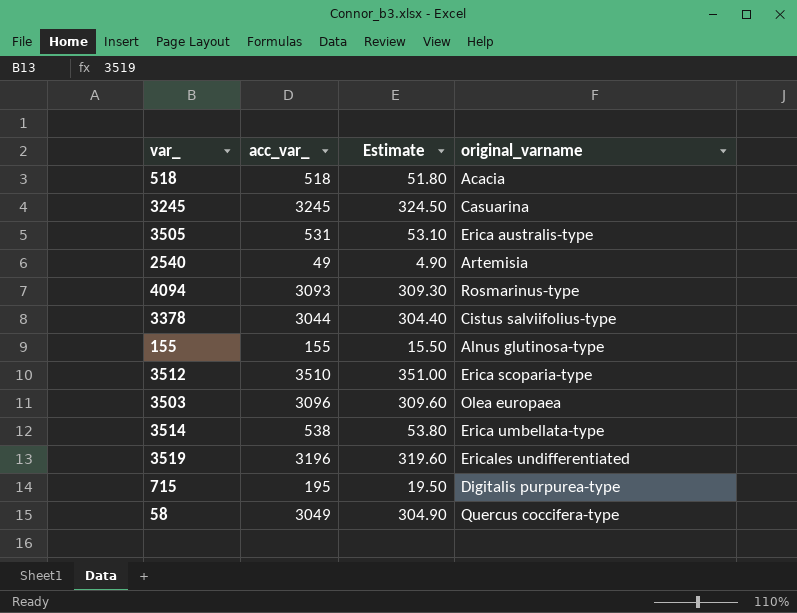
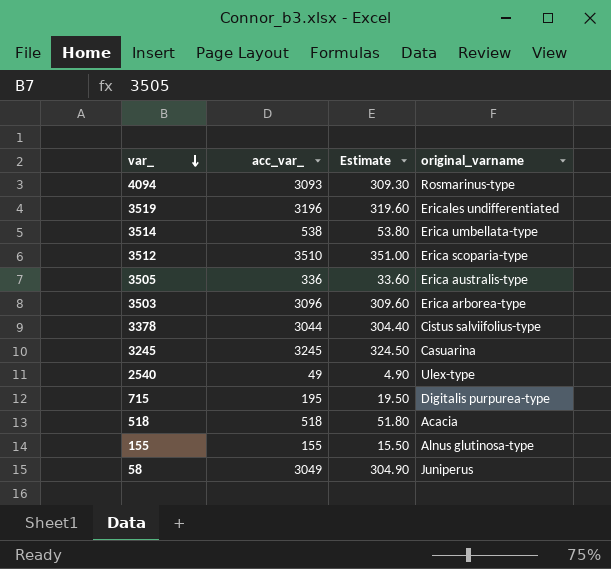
row order: none -> var_ descending
3505 | acc_var_: 531 -> 336
3505 | Estimate: 53.10 -> 33.60
3503 | original_varname: Olea europaea -> Erica arborea-type
2540 | original_varname: Artemisia -> Ulex-type
58 | original_varname: Quercus coccifera-type -> Juniperus

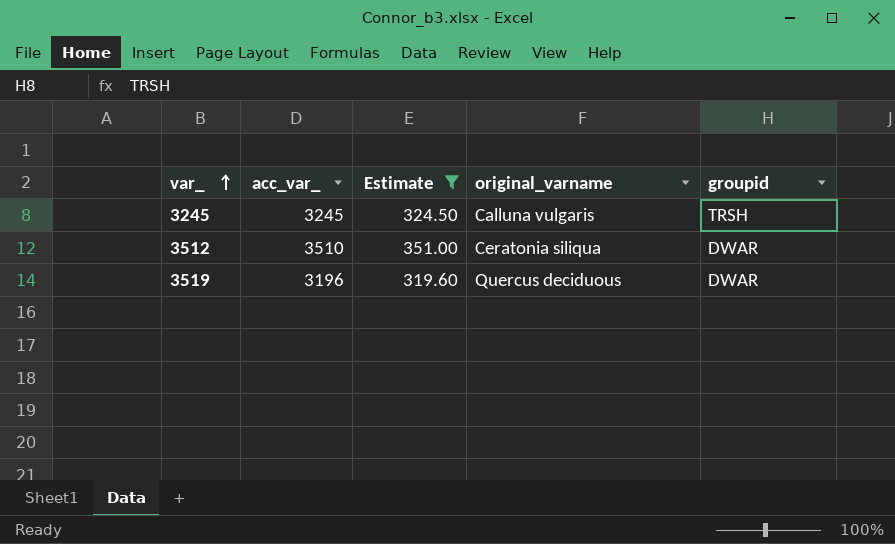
filter: none -> Estimate >= 319.60
row order: var_ descending -> var_ ascending
column groupid | position: none -> 5
3245 | original_varname: Casuarina -> Calluna vulgaris
3512 | original_varname: Erica scoparia-type -> Ceratonia siliqua
3519 | original_varname: Ericales undifferentiated -> Quercus deciduous

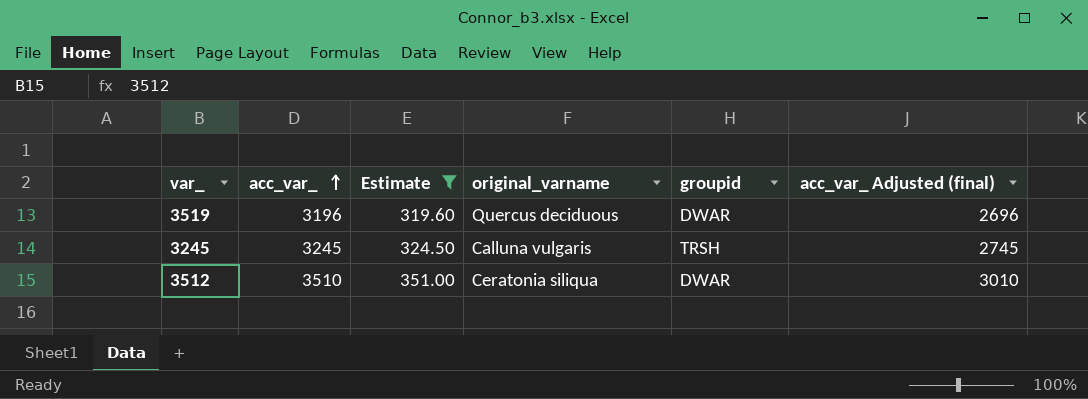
row order: var_ ascending -> acc_var_ ascending
column acc_var_ Adjusted (final) | formula: none -> [acc_var_] - 500

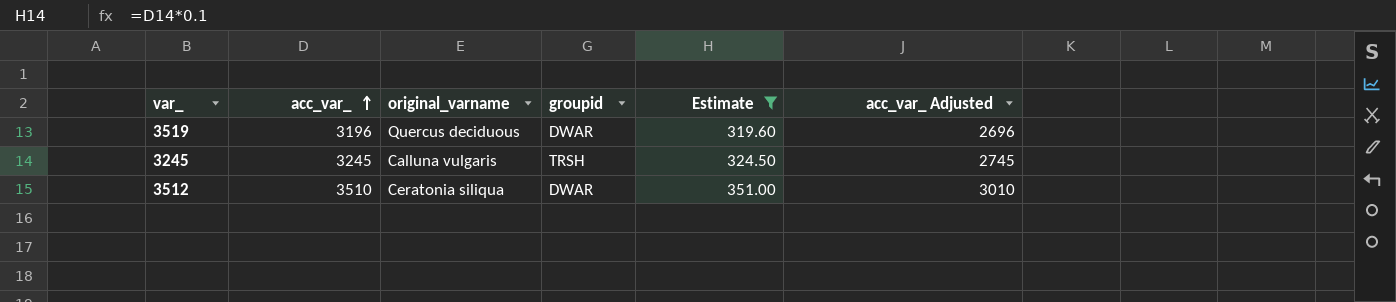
column Estimate | position: 3 -> 5
column name: acc_var_ Adjusted (final) -> acc_var_ Adjusted

